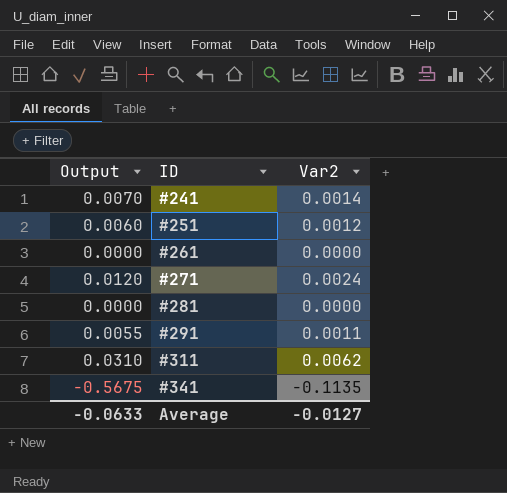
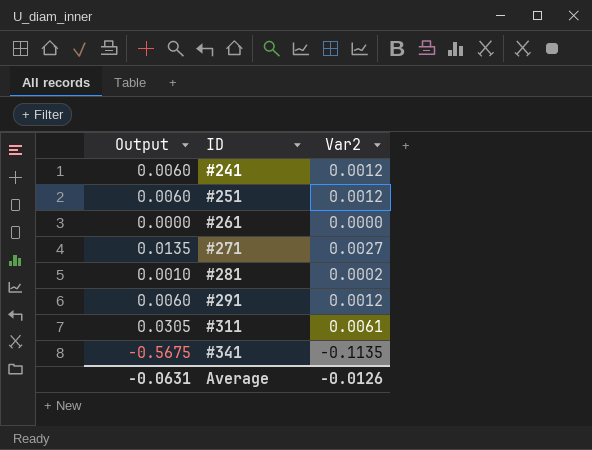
#241 | Output: 0.0070 -> 0.0060
#241 | Var2: 0.0014 -> 0.0012
#271 | Output: 0.0120 -> 0.0135
#271 | Var2: 0.0024 -> 0.0027
#281 | Output: 0.0000 -> 0.0010
#281 | Var2: 0.0000 -> 0.0002
#291 | Output: 0.0055 -> 0.0060
#291 | Var2: 0.0011 -> 0.0012
#311 | Output: 0.0310 -> 0.0305
#311 | Var2: 0.0062 -> 0.0061
Average | Output: -0.0633 -> -0.0631
Average | Var2: -0.0127 -> -0.0126

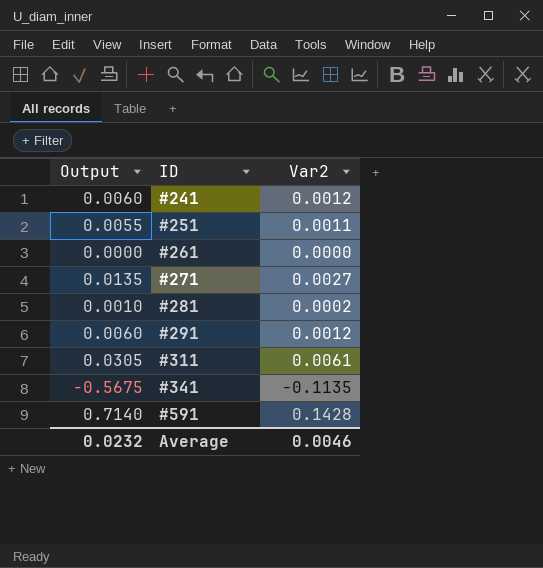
#251 | Output: 0.0060 -> 0.0055
#251 | Var2: 0.0012 -> 0.0011
row #591: none -> 0.7140 | 0.1428
Average | Output: -0.0631 -> 0.0232
Average | Var2: -0.0126 -> 0.0046

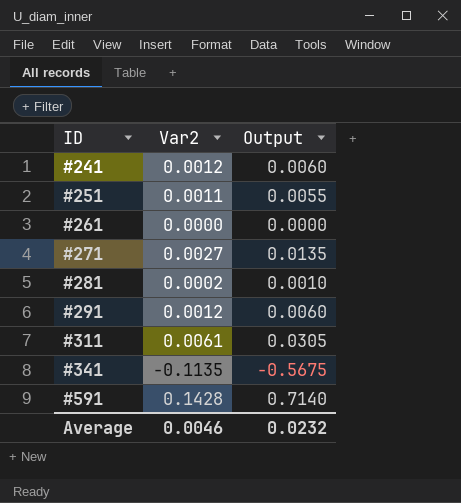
column Output | position: 1 -> 3

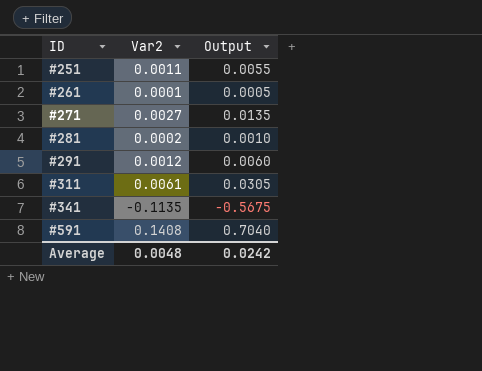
row #241: 0.0012 | 0.0060 -> none
#261 | Var2: 0.0000 -> 0.0001
#261 | Output: 0.0000 -> 0.0005
#591 | Var2: 0.1428 -> 0.1408
#591 | Output: 0.7140 -> 0.7040
Average | Var2: 0.0046 -> 0.0048
Average | Output: 0.0232 -> 0.0242

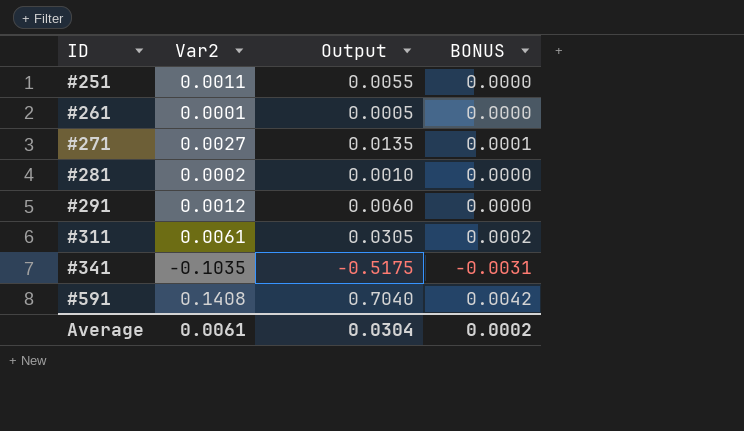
column BONUS | formula: none -> [Var2] * 0.03
#341 | Var2: -0.1135 -> -0.1035
#341 | Output: -0.5675 -> -0.5175
Average | Var2: 0.0048 -> 0.0061
Average | Output: 0.0242 -> 0.0304

